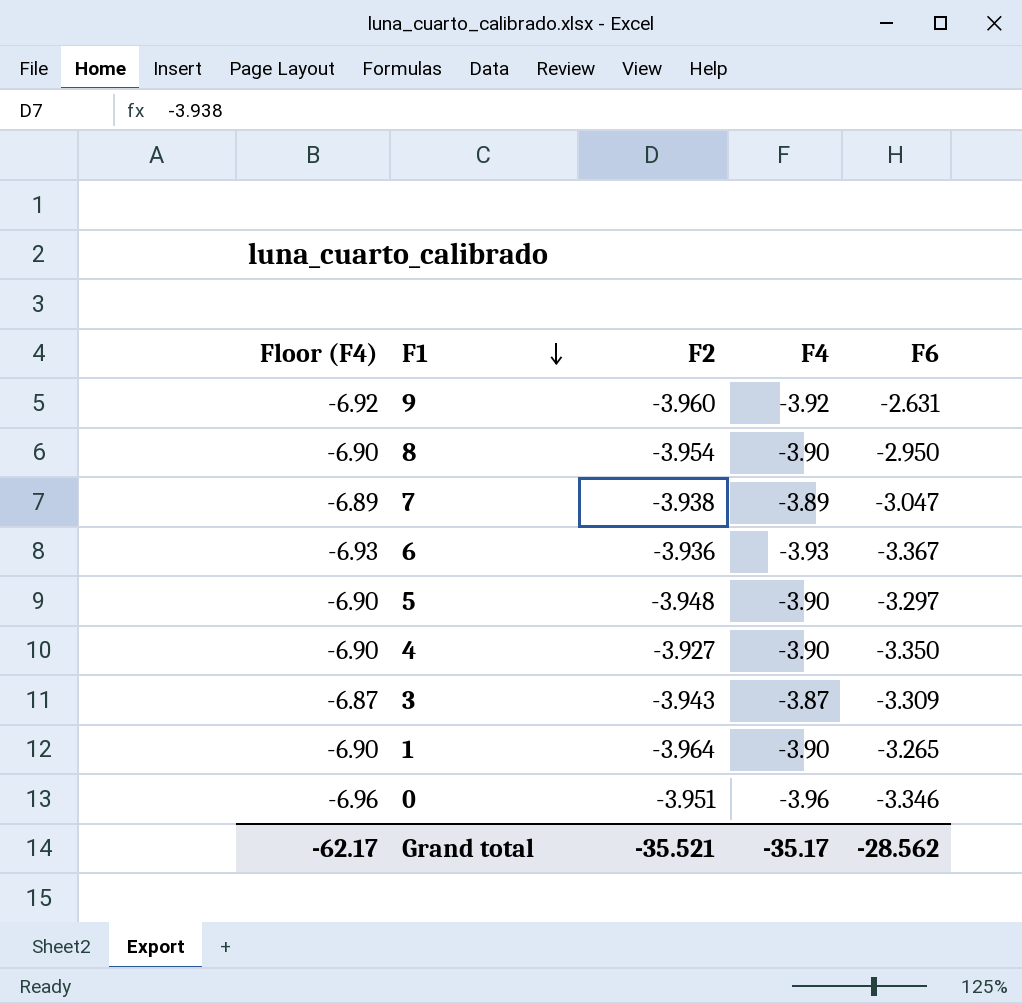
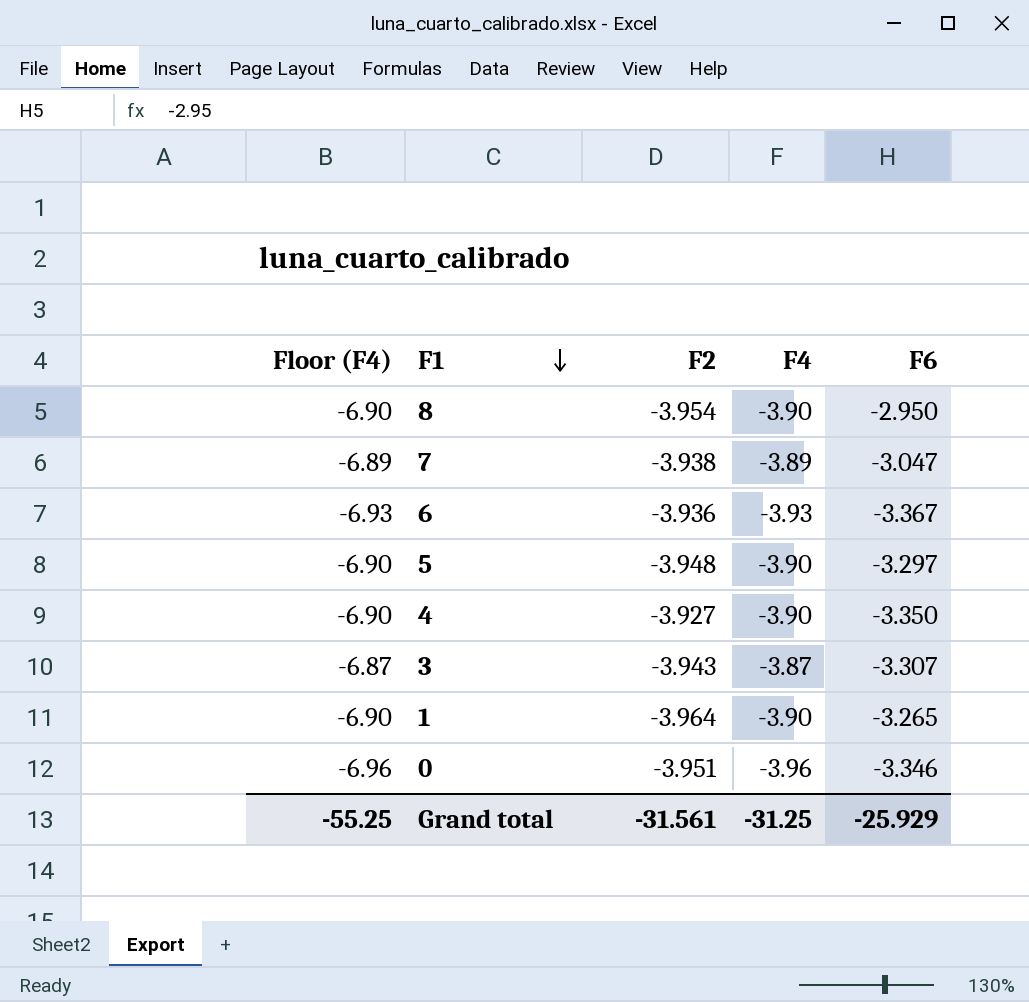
row 9: -6.92 | -3.960 | -3.92 | -2.631 -> none
3 | F6: -3.309 -> -3.307
Grand total | Floor (F4): -62.17 -> -55.25
Grand total | F2: -35.521 -> -31.561
Grand total | F4: -35.17 -> -31.25
Grand total | F6: -28.562 -> -25.929

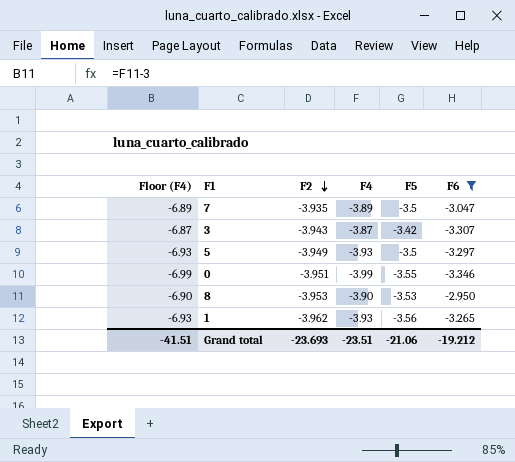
filter: none -> F6 >= -3.346
row order: F1 descending -> F2 descending
column F5 | position: none -> 5
7 | F2: -3.938 -> -3.935
5 | Floor (F4): -6.90 -> -6.93
5 | F2: -3.948 -> -3.949
5 | F4: -3.90 -> -3.93
0 | Floor (F4): -6.96 -> -6.99
0 | F4: -3.96 -> -3.99
8 | F2: -3.954 -> -3.953
1 | Floor (F4): -6.90 -> -6.93
1 | F2: -3.964 -> -3.962
1 | F4: -3.90 -> -3.93
Grand total | Floor (F4): -55.25 -> -41.51
Grand total | F2: -31.561 -> -23.693
Grand total | F4: -31.25 -> -23.51
Grand total | F6: -25.929 -> -19.212

